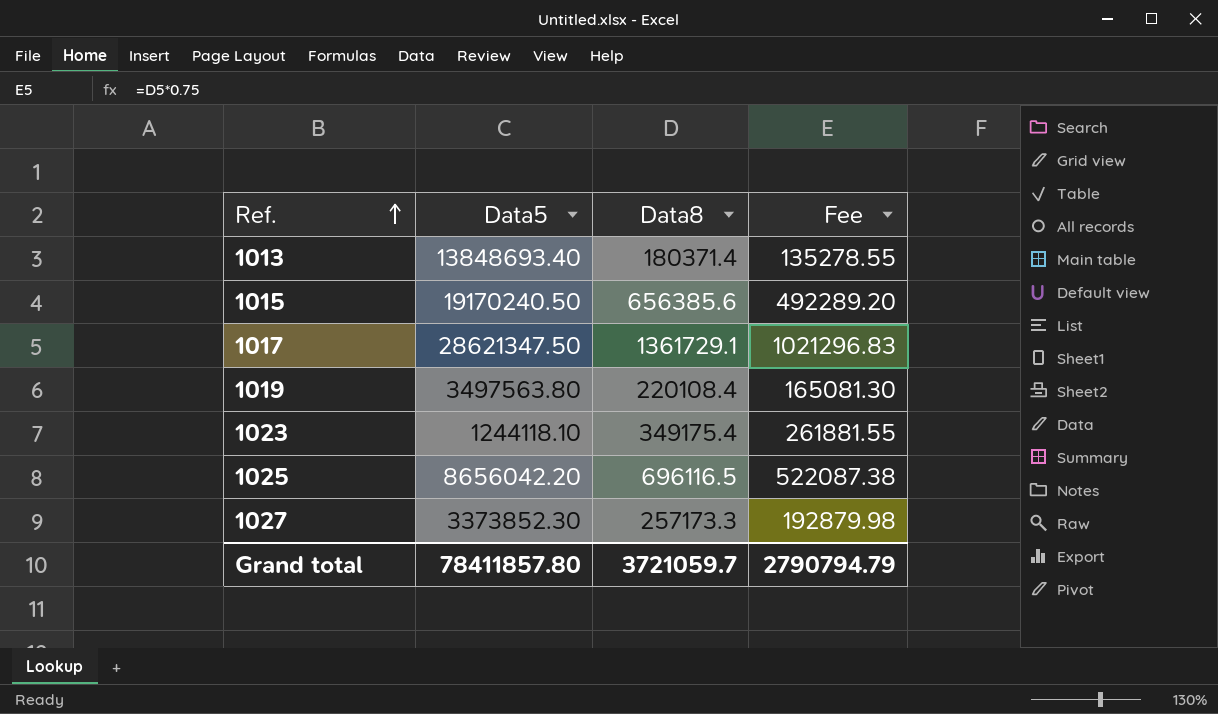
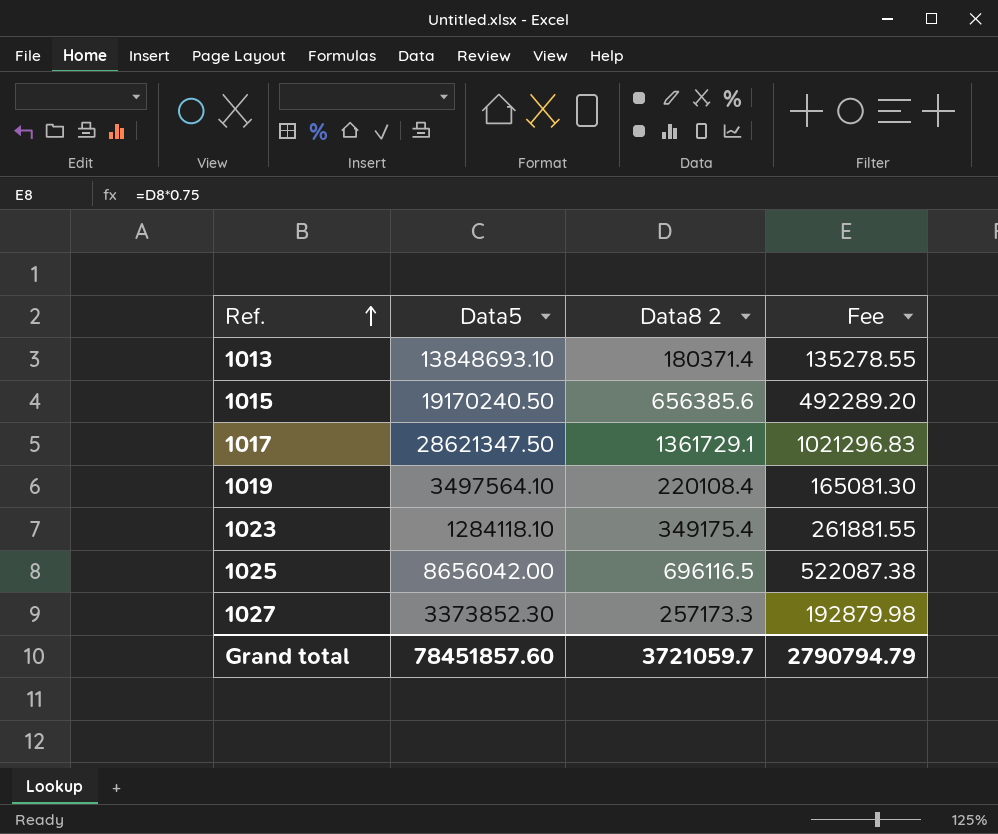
column name: Data8 -> Data8 2
1013 | Data5: 13848693.40 -> 13848693.10
1019 | Data5: 3497563.80 -> 3497564.10
1023 | Data5: 1244118.10 -> 1284118.10
1025 | Data5: 8656042.20 -> 8656042.00
Grand total | Data5: 78411857.80 -> 78451857.60

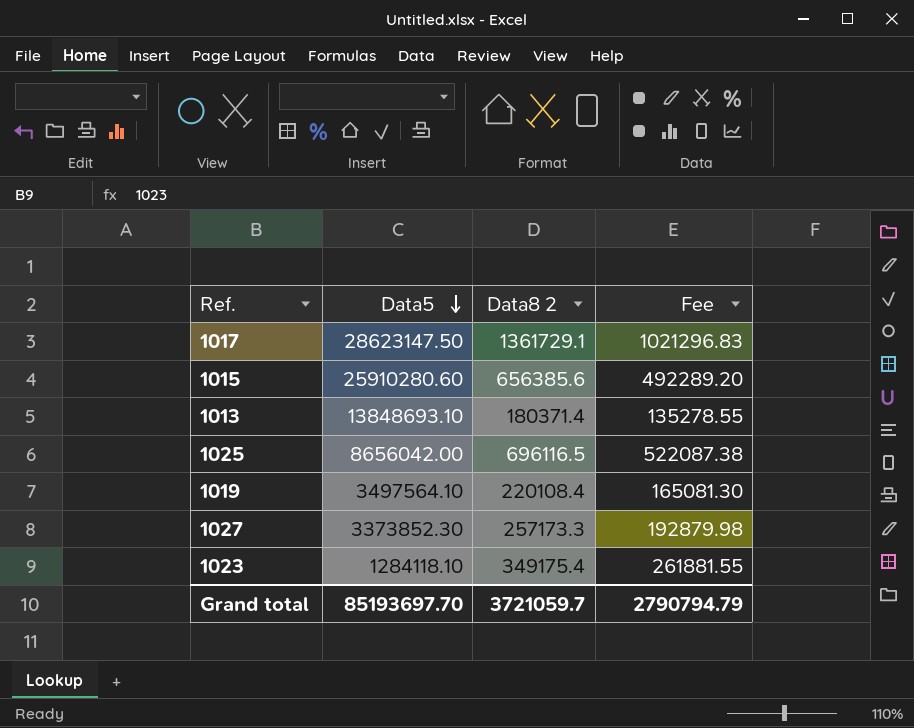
row order: Ref. ascending -> Data5 descending
1017 | Data5: 28621347.50 -> 28623147.50
1015 | Data5: 19170240.50 -> 25910280.60
Grand total | Data5: 78451857.60 -> 85193697.70

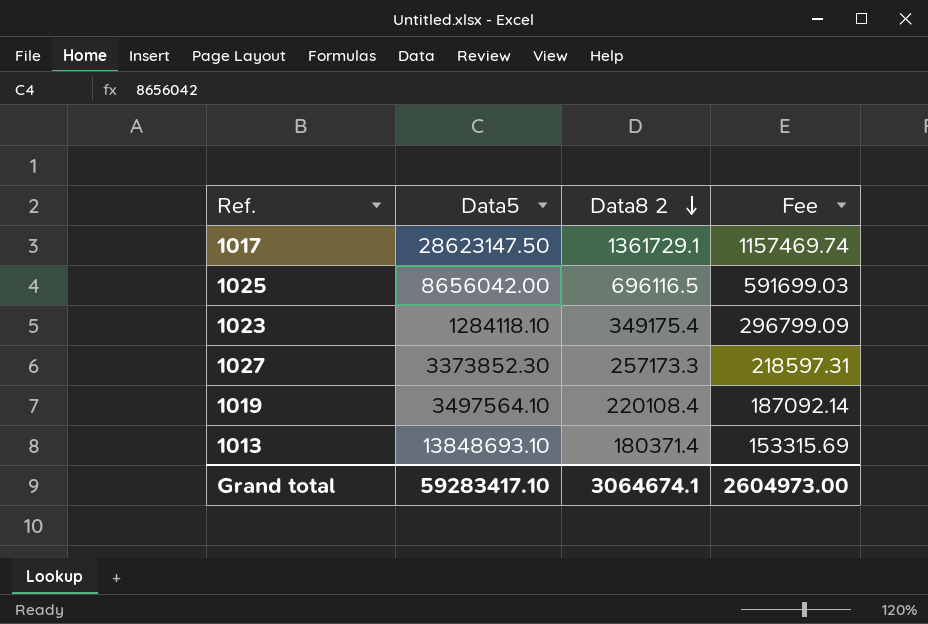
row order: Data5 descending -> Data8 2 descending
column Fee | formula: [Data8 2] * 0.75 -> [Data8 2] * 0.85
row 1015: 25910280.60 | 656385.6 | 492289.20 -> none
Grand total | Data5: 85193697.70 -> 59283417.10
Grand total | Data8 2: 3721059.7 -> 3064674.1
Grand total | Fee: 2790794.79 -> 2604973.00

